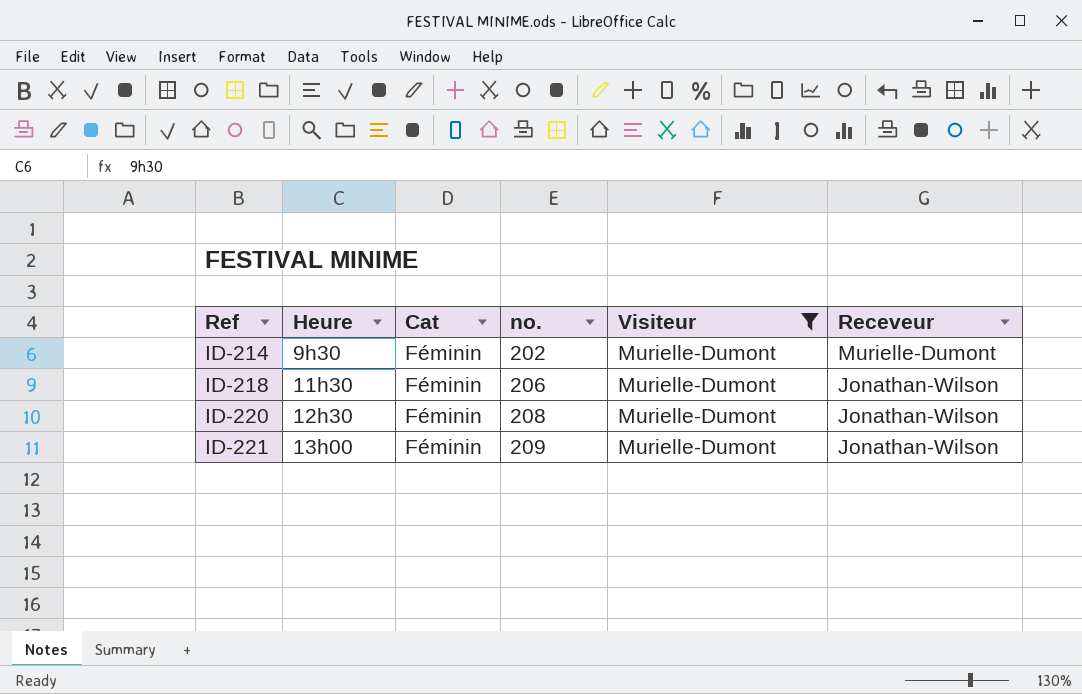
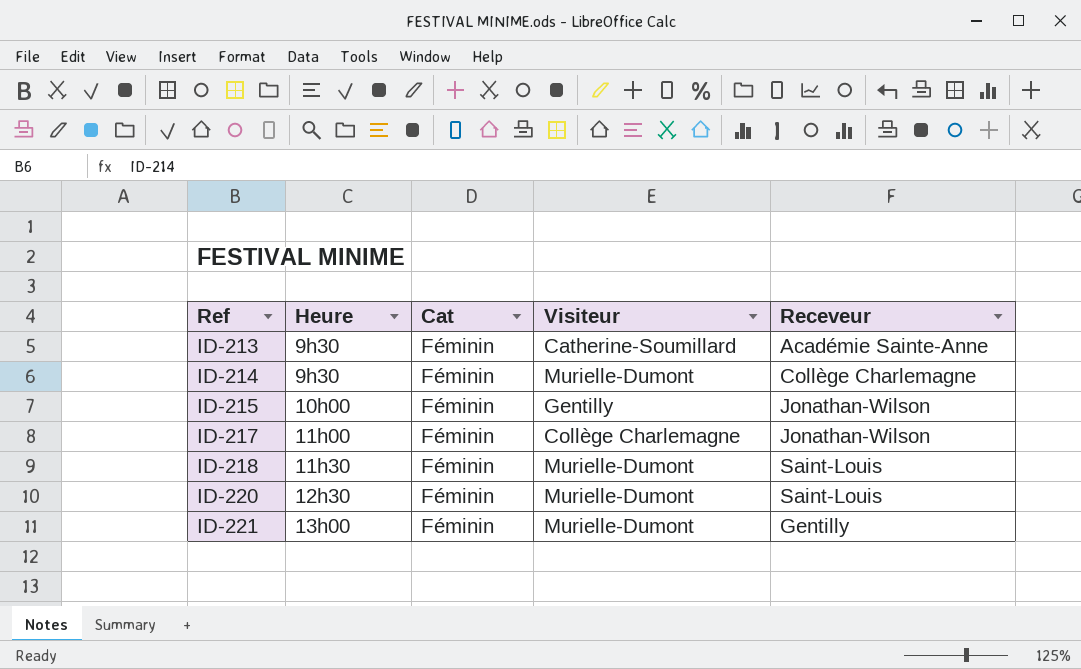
filter: Visiteur = Murielle-Dumont -> none
column no. | position: 4 -> none
ID-214 | Receveur: Murielle-Dumont -> Collège Charlemagne
ID-218 | Receveur: Jonathan-Wilson -> Saint-Louis
ID-220 | Receveur: Jonathan-Wilson -> Saint-Louis
ID-221 | Receveur: Jonathan-Wilson -> Gentilly

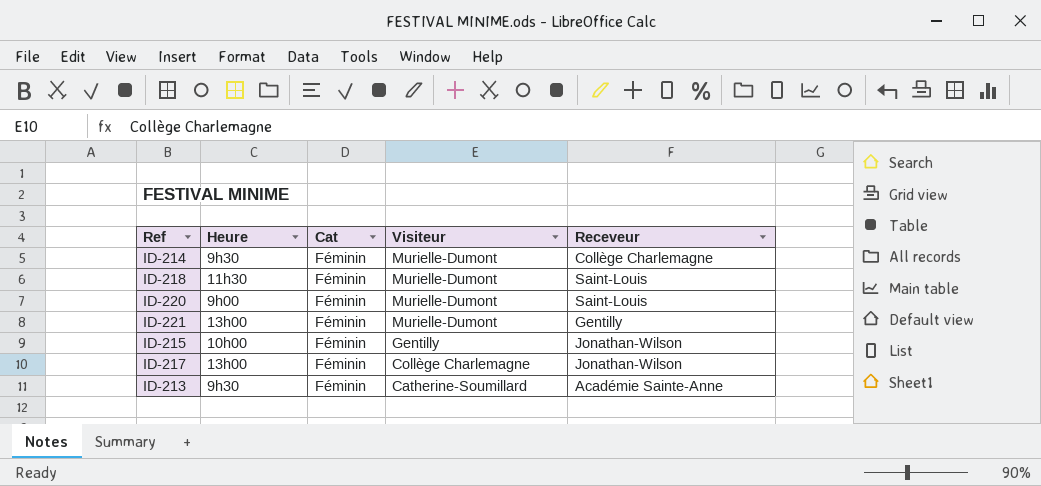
row order: Ref ascending -> Visiteur descending
ID-220 | Heure: 12h30 -> 9h00
ID-217 | Heure: 11h00 -> 13h00

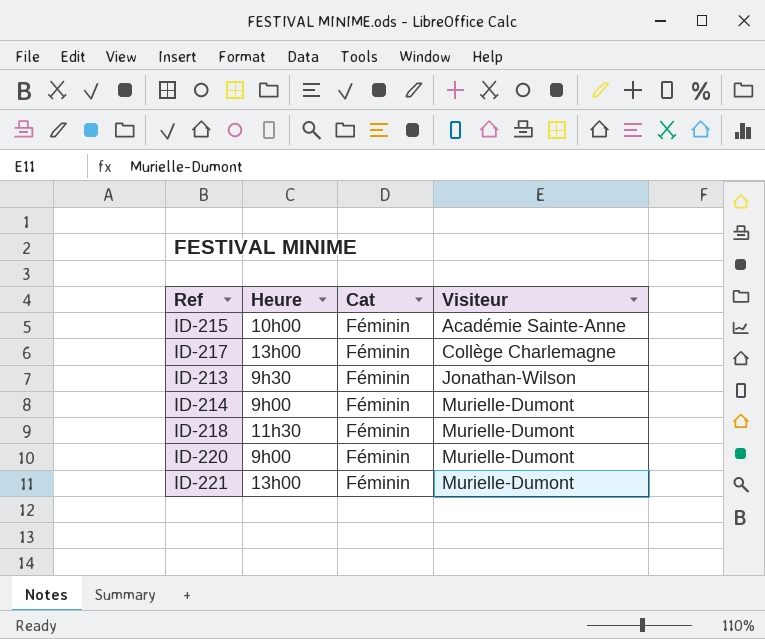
row order: Visiteur descending -> Visiteur ascending
column Receveur | position: 5 -> none
ID-215 | Visiteur: Gentilly -> Académie Sainte-Anne
ID-213 | Visiteur: Catherine-Soumillard -> Jonathan-Wilson
ID-214 | Heure: 9h30 -> 9h00

